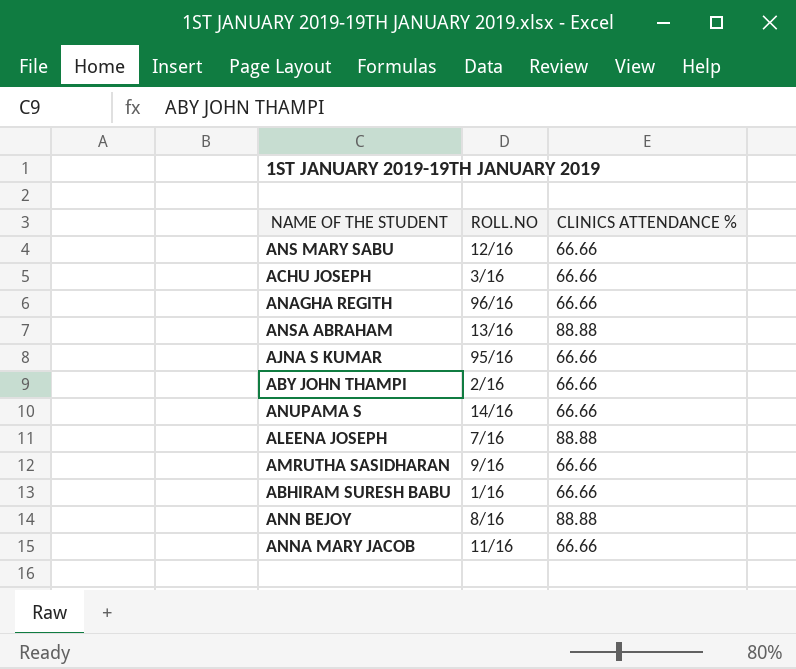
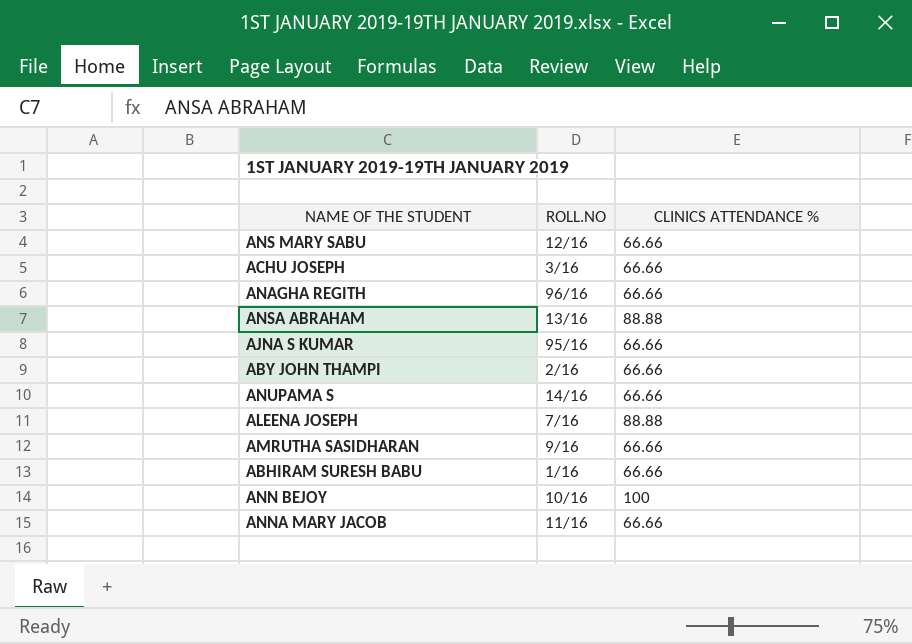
ANN BEJOY | ROLL.NO: 8/16 -> 10/16
ANN BEJOY | CLINICS ATTENDANCE %: 88.88 -> 100

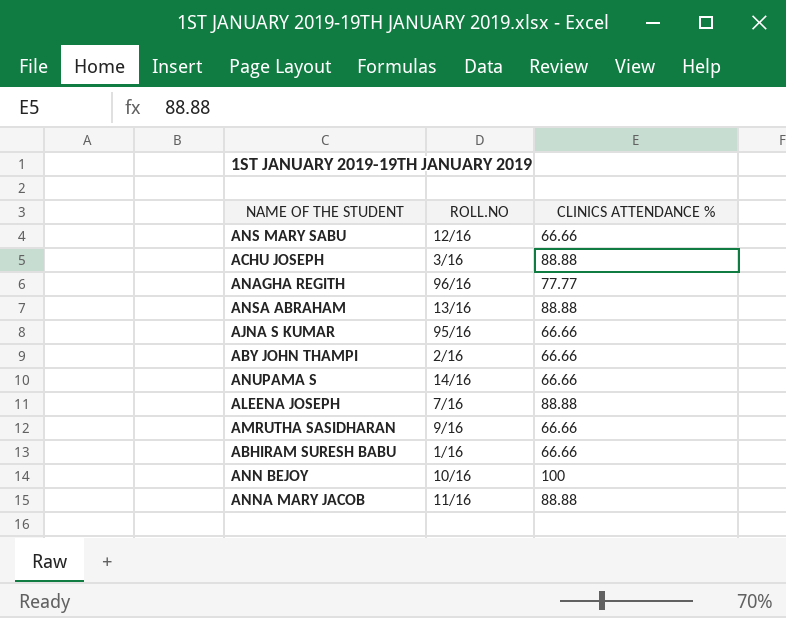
ACHU JOSEPH | CLINICS ATTENDANCE %: 66.66 -> 88.88
ANAGHA REGITH | CLINICS ATTENDANCE %: 66.66 -> 77.77
ANNA MARY JACOB | CLINICS ATTENDANCE %: 66.66 -> 88.88

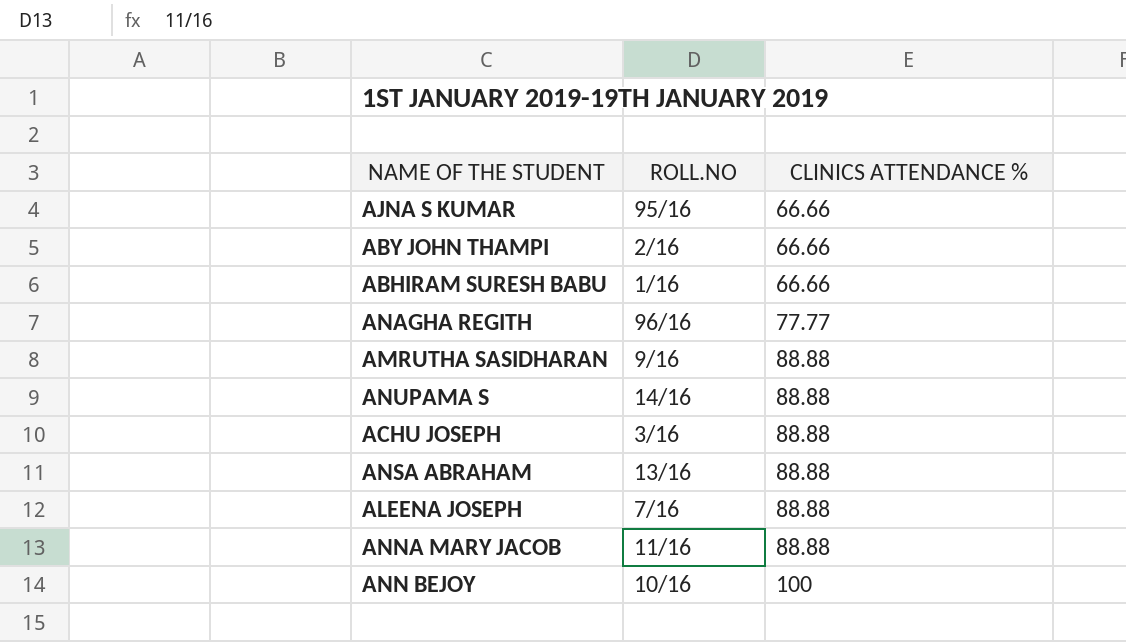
row order: none -> CLINICS ATTENDANCE % ascending
row ANS MARY SABU: 12/16 | 66.66 -> none
AMRUTHA SASIDHARAN | CLINICS ATTENDANCE %: 66.66 -> 88.88
ANUPAMA S | CLINICS ATTENDANCE %: 66.66 -> 88.88

